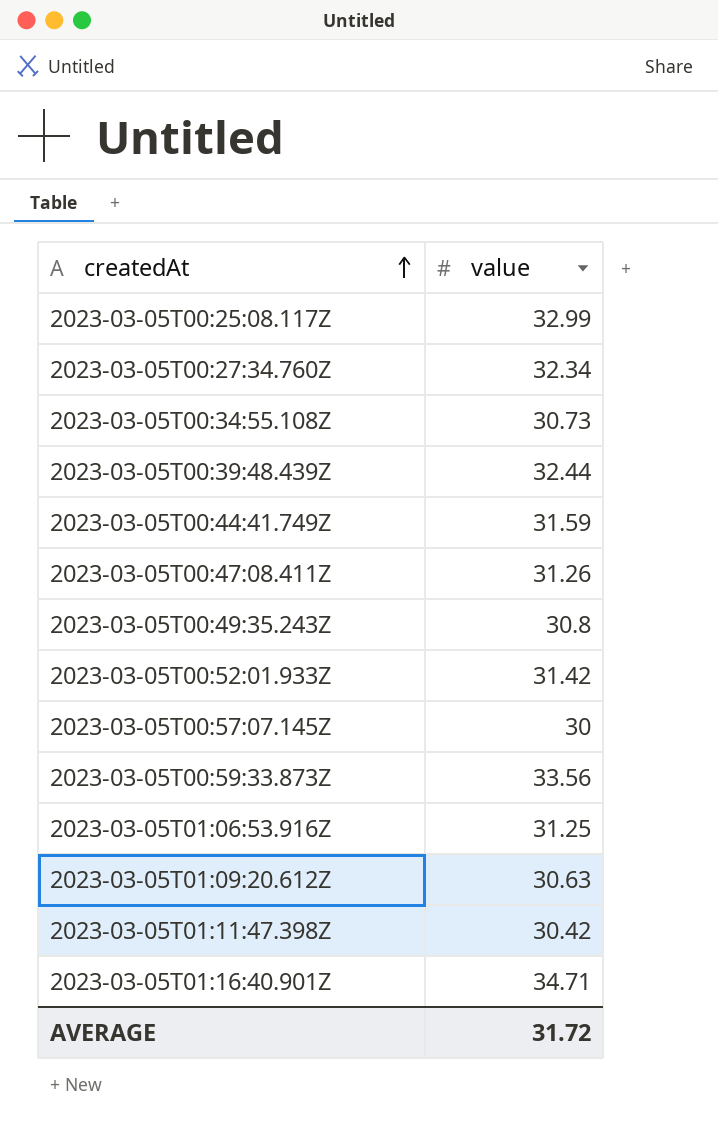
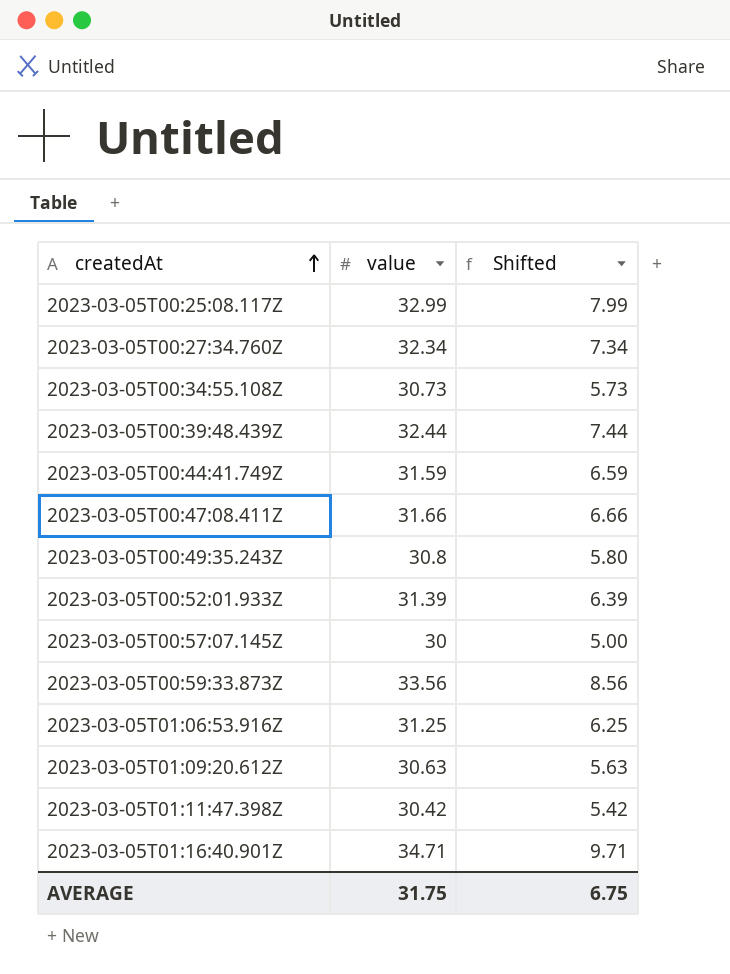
column Shifted | formula: none -> [value] - 25
2023-03-05T00:47:08.411Z | value: 31.26 -> 31.66
2023-03-05T00:52:01.933Z | value: 31.42 -> 31.39
AVERAGE | value: 31.72 -> 31.75

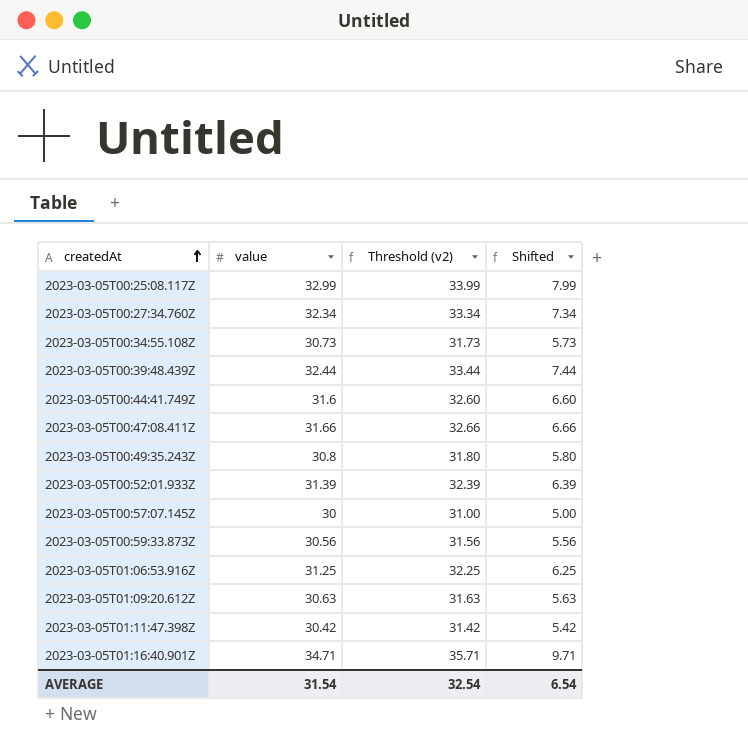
column Threshold (v2) | formula: none -> [value] + 1
2023-03-05T00:44:41.749Z | value: 31.59 -> 31.6
2023-03-05T00:44:41.749Z | Shifted: 6.59 -> 6.60
2023-03-05T00:59:33.873Z | value: 33.56 -> 30.56
2023-03-05T00:59:33.873Z | Shifted: 8.56 -> 5.56
AVERAGE | value: 31.75 -> 31.54
AVERAGE | Shifted: 6.75 -> 6.54

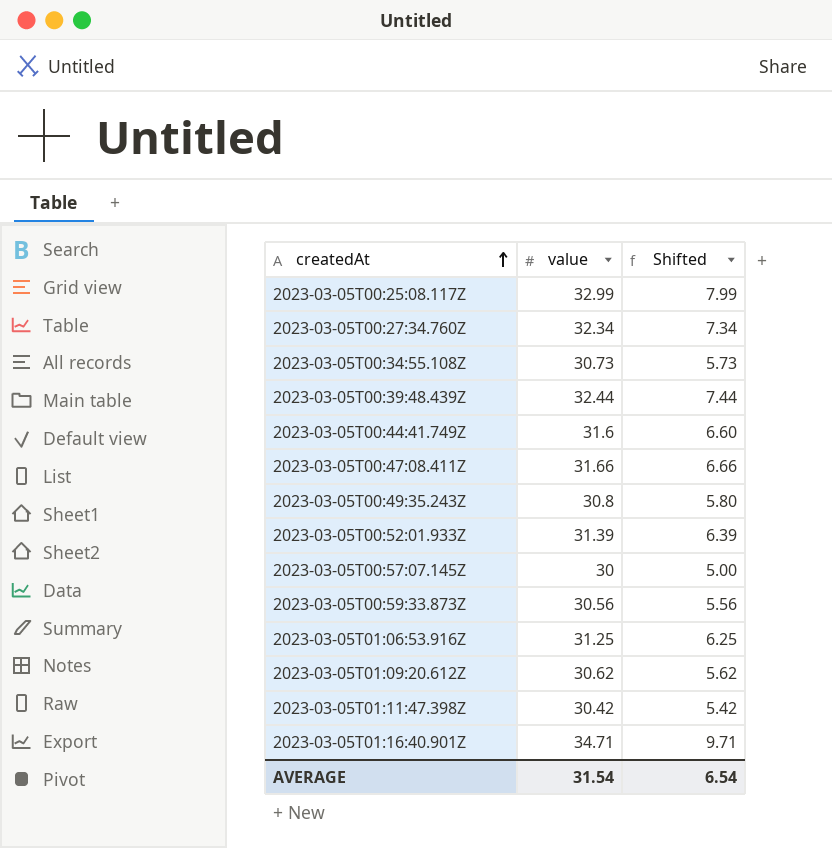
column Threshold (v2) | formula: [value] + 1 -> none
2023-03-05T01:09:20.612Z | value: 30.63 -> 30.62
2023-03-05T01:09:20.612Z | Shifted: 5.63 -> 5.62

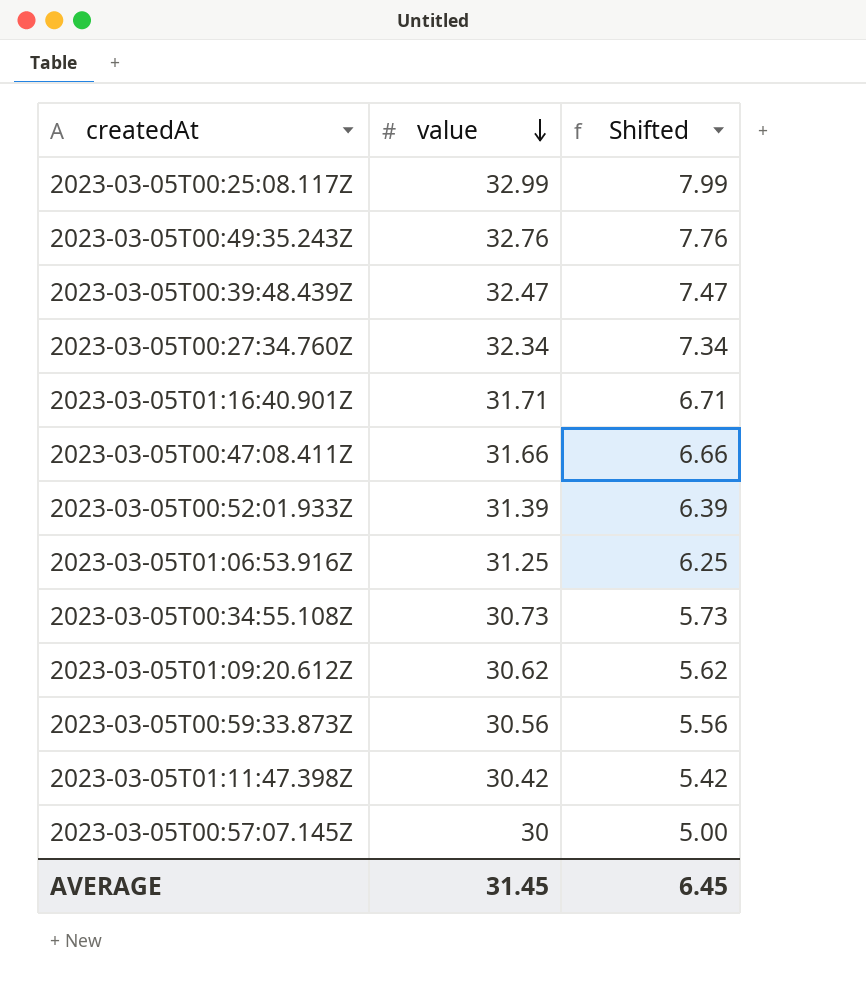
row order: createdAt ascending -> value descending
row 2023-03-05T00:44:41.749Z: 31.6 | 6.60 -> none
2023-03-05T00:49:35.243Z | value: 30.8 -> 32.76
2023-03-05T00:49:35.243Z | Shifted: 5.80 -> 7.76
2023-03-05T00:39:48.439Z | value: 32.44 -> 32.47
2023-03-05T00:39:48.439Z | Shifted: 7.44 -> 7.47
2023-03-05T01:16:40.901Z | value: 34.71 -> 31.71
2023-03-05T01:16:40.901Z | Shifted: 9.71 -> 6.71
AVERAGE | value: 31.54 -> 31.45
AVERAGE | Shifted: 6.54 -> 6.45

